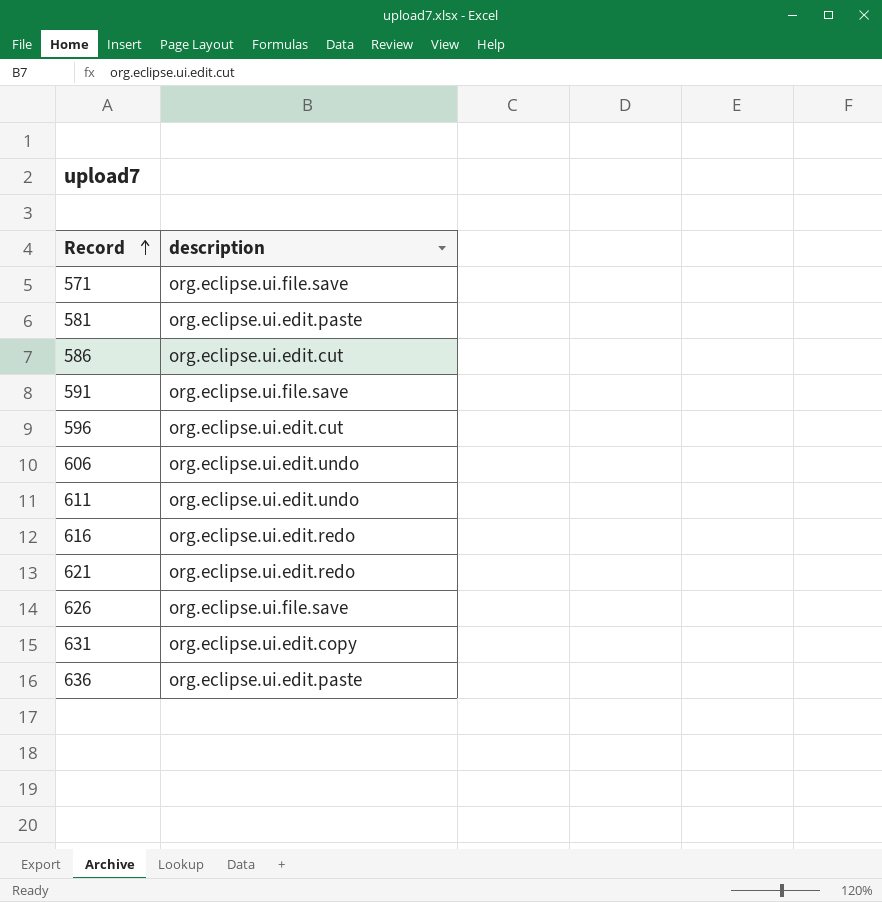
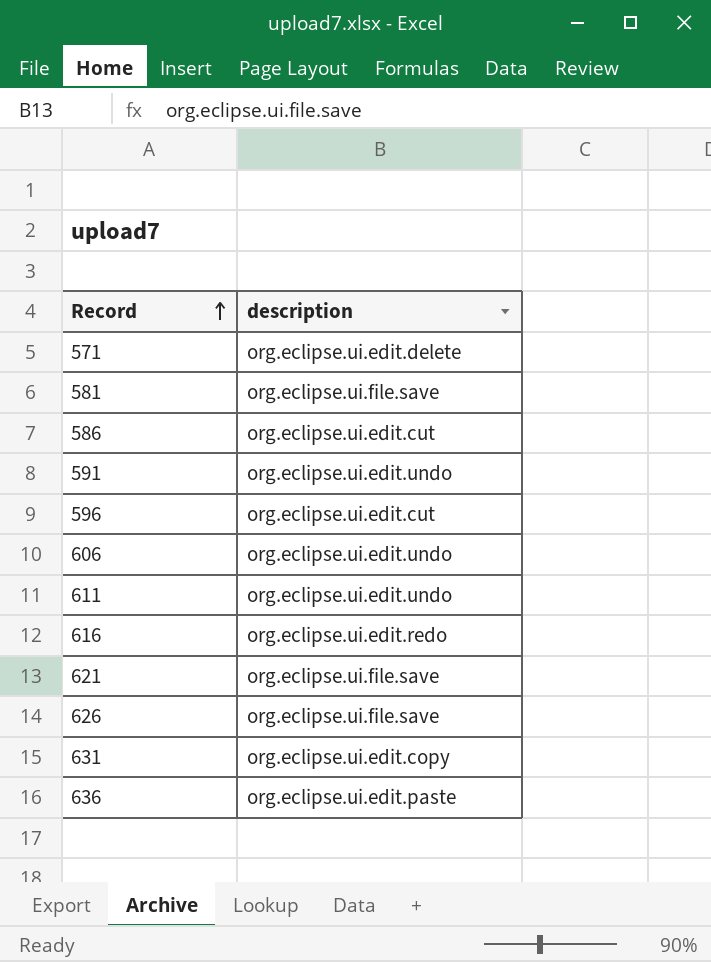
571 | description: org.eclipse.ui.file.save -> org.eclipse.ui.edit.delete
581 | description: org.eclipse.ui.edit.paste -> org.eclipse.ui.file.save
591 | description: org.eclipse.ui.file.save -> org.eclipse.ui.edit.undo
621 | description: org.eclipse.ui.edit.redo -> org.eclipse.ui.file.save

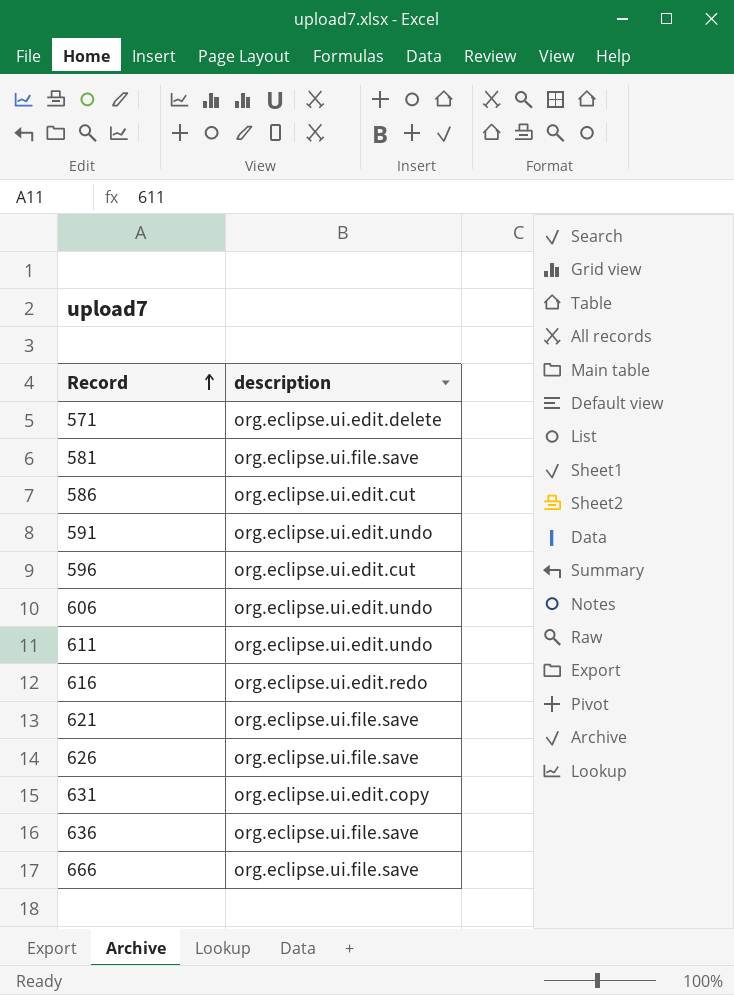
636 | description: org.eclipse.ui.edit.paste -> org.eclipse.ui.file.save
row 666: none -> org.eclipse.ui.file.save

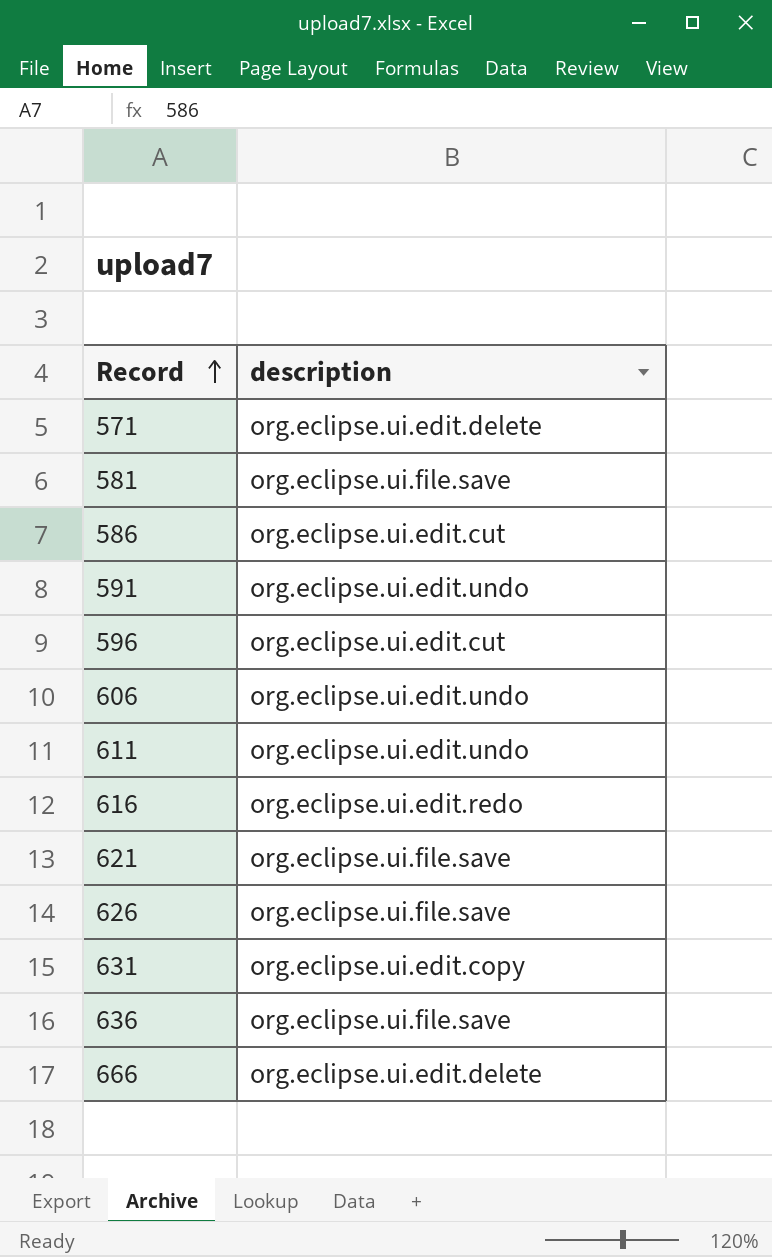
666 | description: org.eclipse.ui.file.save -> org.eclipse.ui.edit.delete

